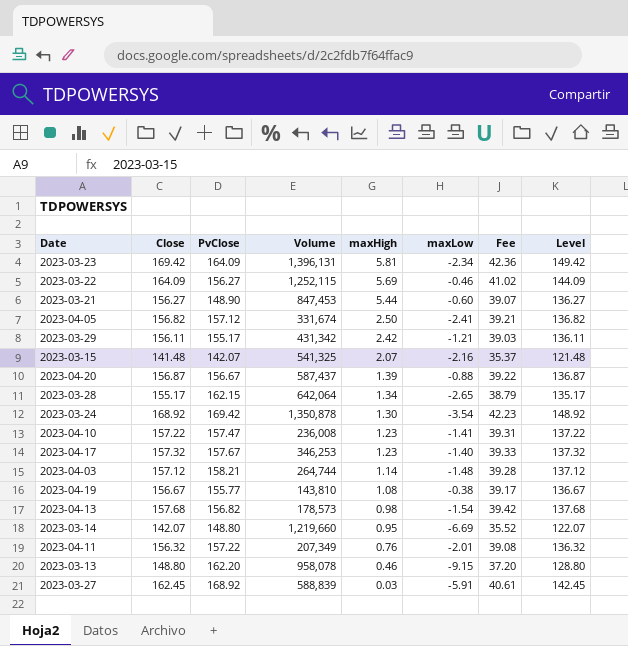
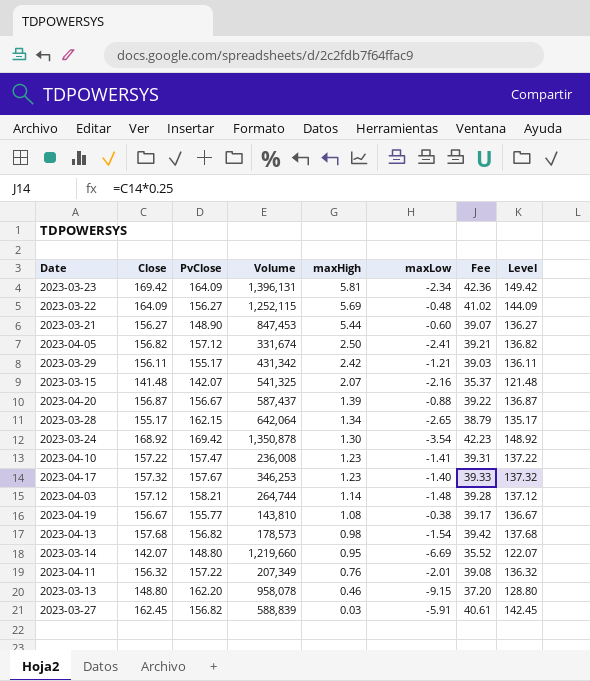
2023-03-22 | maxLow: -0.46 -> -0.48
2023-03-27 | PvClose: 168.92 -> 156.82

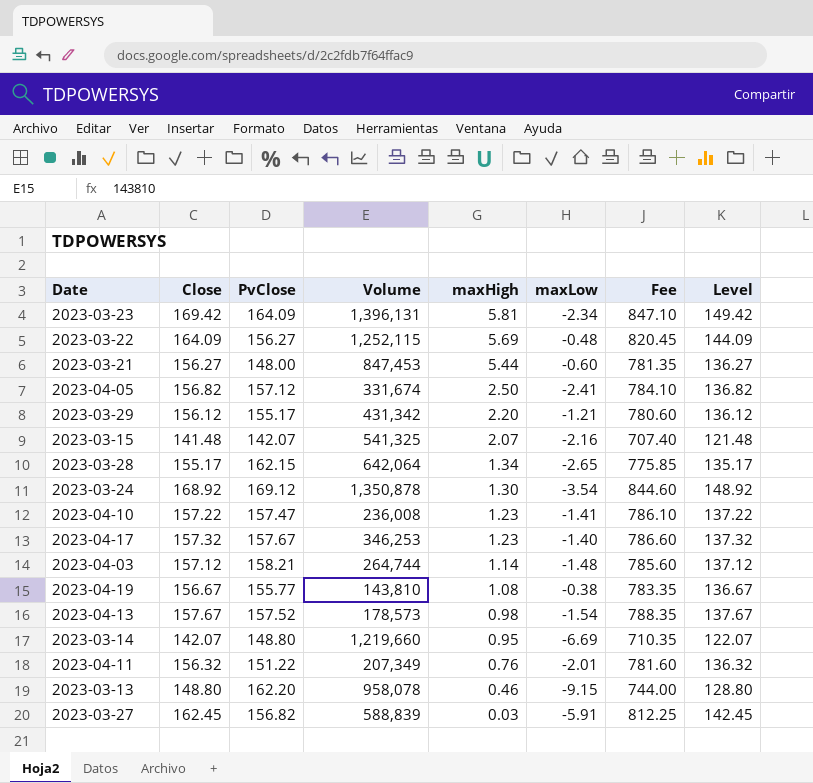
column Fee | formula: [Close] * 0.25 -> [Close] * 5
row 2023-04-20: 156.87 | 156.67 | 587,437 | 1.39 | -0.88 | 39.22 | 136.87 -> none
2023-03-21 | PvClose: 148.90 -> 148.00
2023-03-29 | Close: 156.11 -> 156.12
2023-03-29 | maxHigh: 2.42 -> 2.20
2023-03-29 | Level: 136.11 -> 136.12
2023-03-24 | PvClose: 169.42 -> 169.12
2023-04-13 | Close: 157.68 -> 157.67
2023-04-13 | PvClose: 156.82 -> 157.52
2023-04-13 | Level: 137.68 -> 137.67
2023-04-11 | PvClose: 157.22 -> 151.22

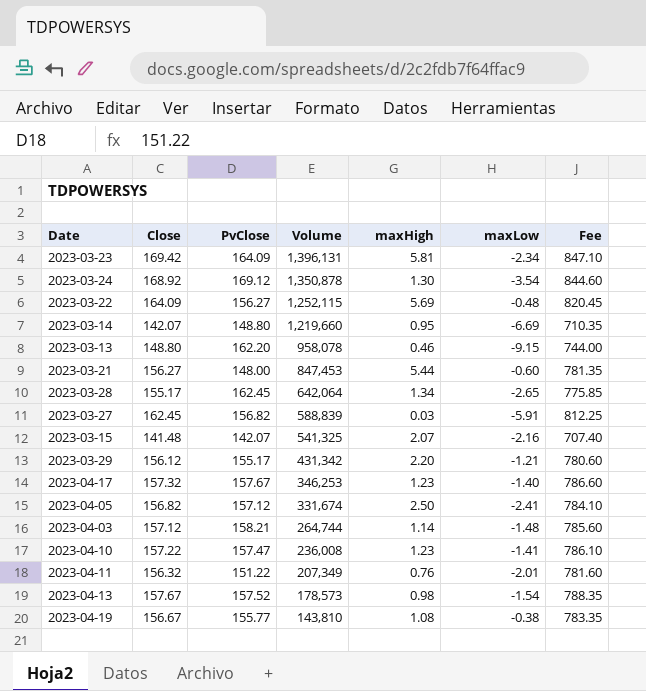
row order: maxHigh descending -> Volume descending
column Level | formula: [Close] - 20 -> none
2023-03-28 | PvClose: 162.15 -> 162.45

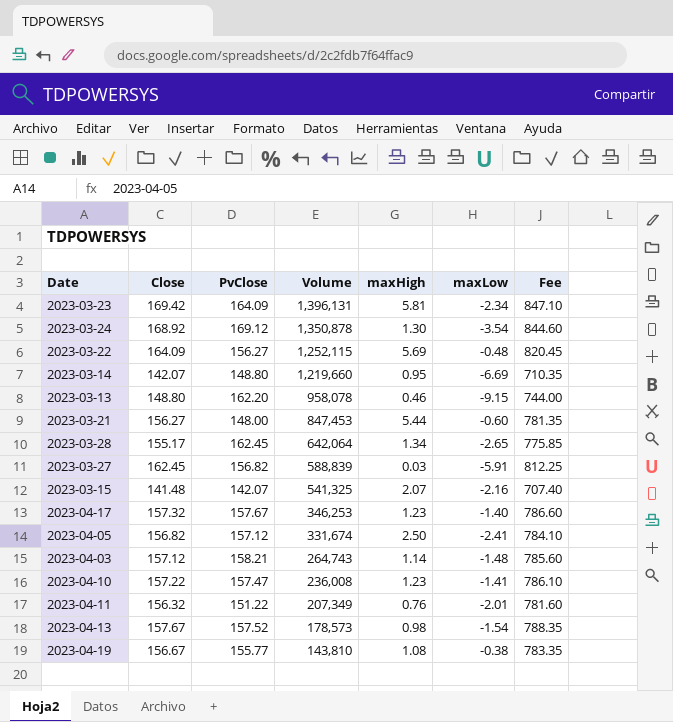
row 2023-03-29: 156.12 | 155.17 | 431,342 | 2.20 | -1.21 | 780.60 -> none
2023-04-03 | Volume: 264,744 -> 264,743

